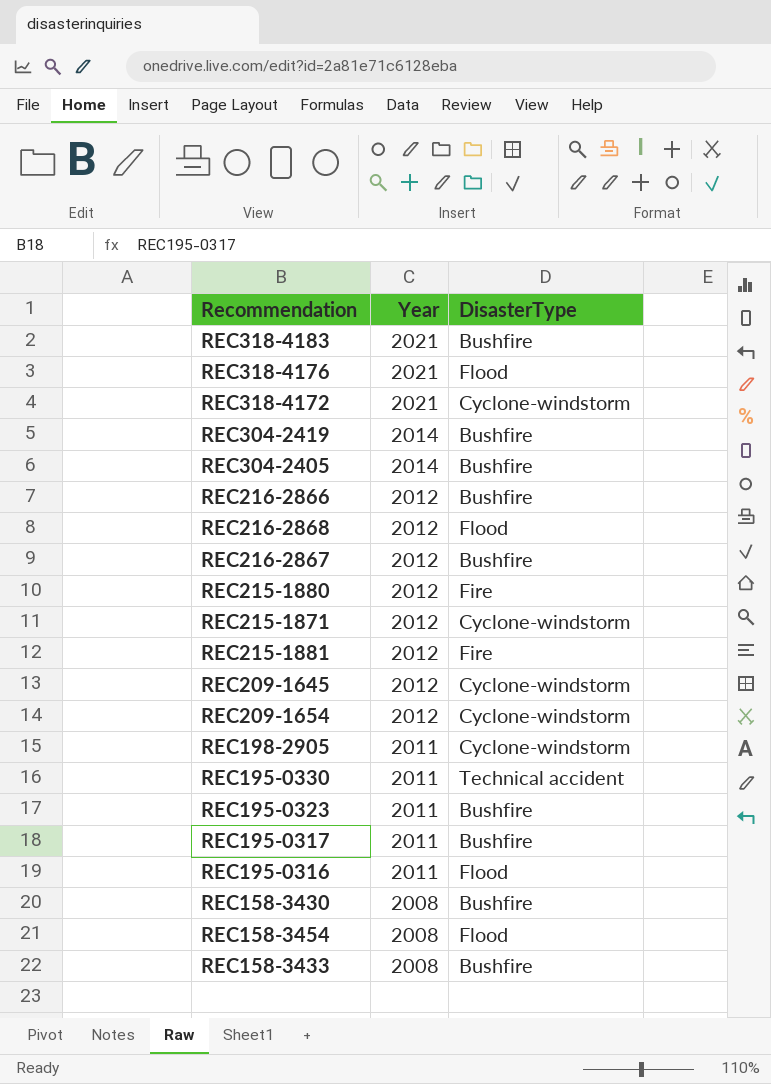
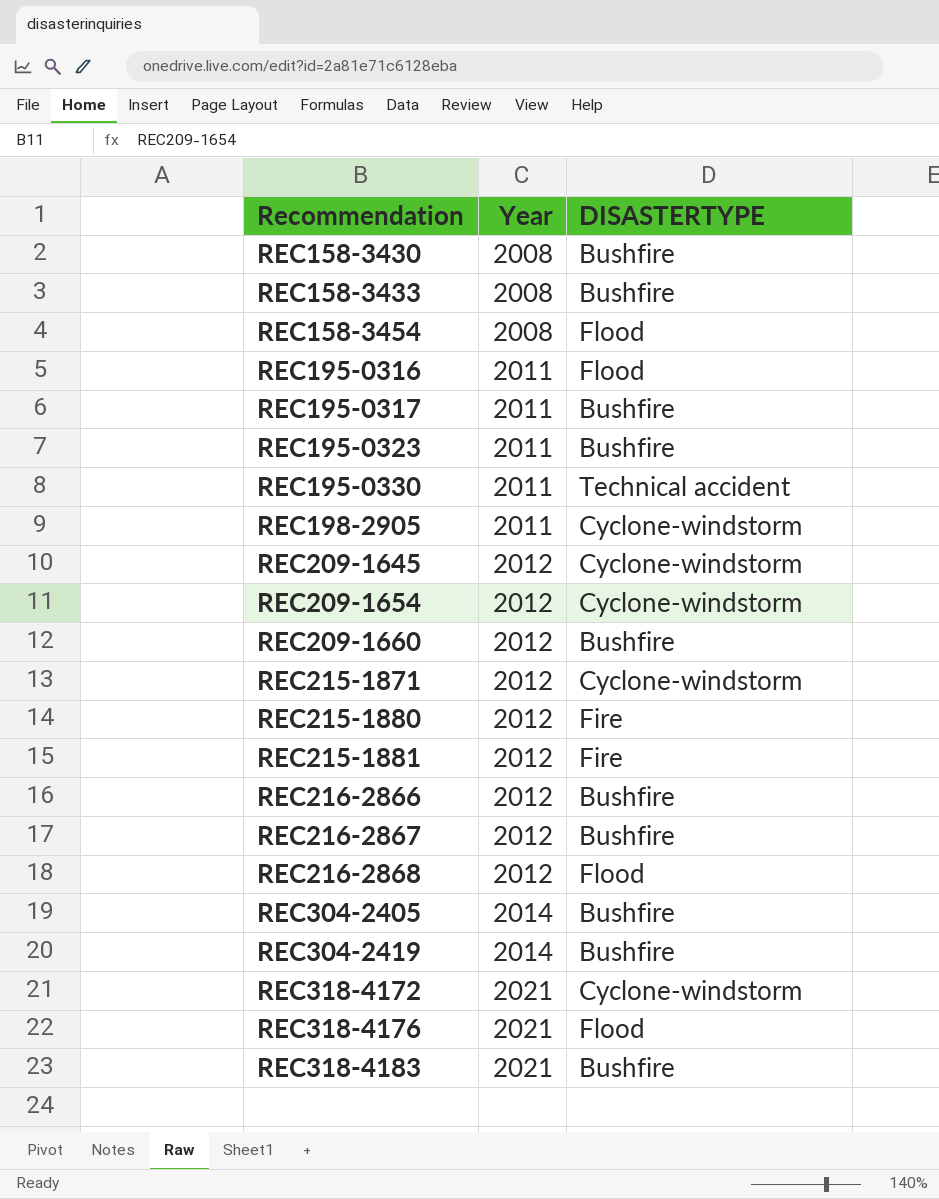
row order: Year descending -> Recommendation ascending
column name: DisasterType -> DISASTERTYPE
row REC209-1660: none -> 2012 | Bushfire

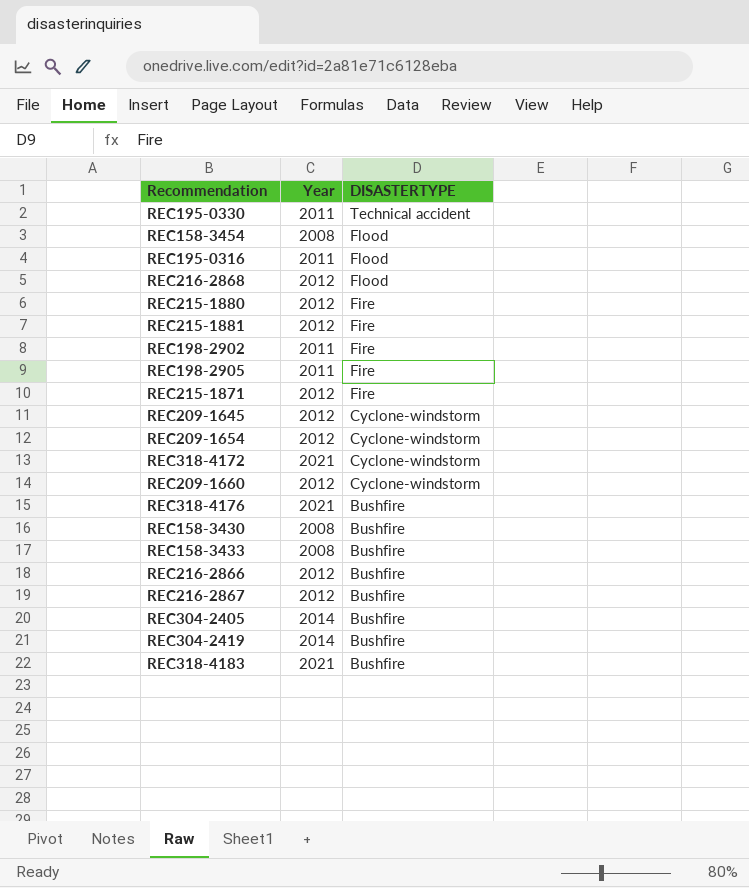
row order: Recommendation ascending -> DISASTERTYPE descending
row REC195-0317: 2011 | Bushfire -> none
row REC195-0323: 2011 | Bushfire -> none
row REC198-2902: none -> 2011 | Fire
REC198-2905 | DISASTERTYPE: Cyclone-windstorm -> Fire
REC215-1871 | DISASTERTYPE: Cyclone-windstorm -> Fire
REC209-1660 | DISASTERTYPE: Bushfire -> Cyclone-windstorm
REC318-4176 | DISASTERTYPE: Flood -> Bushfire

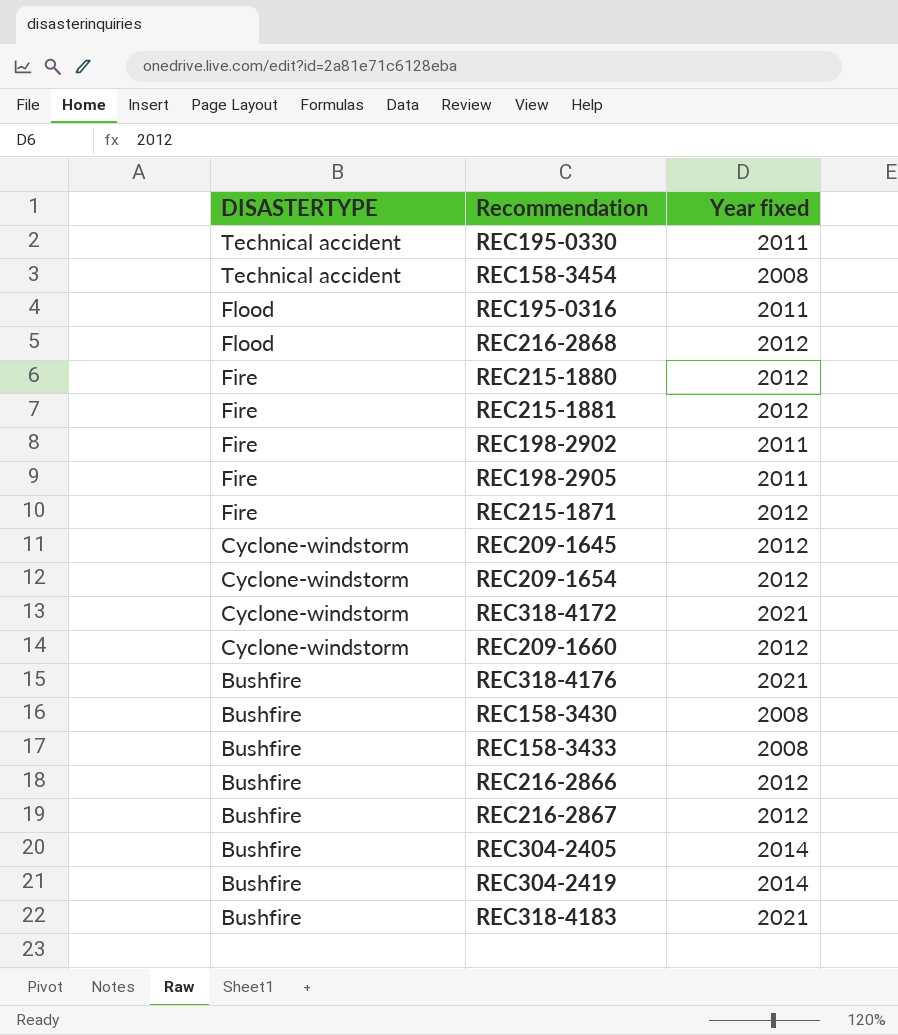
column DISASTERTYPE | position: 3 -> 1
column name: Year -> Year fixed
REC158-3454 | DISASTERTYPE: Flood -> Technical accident

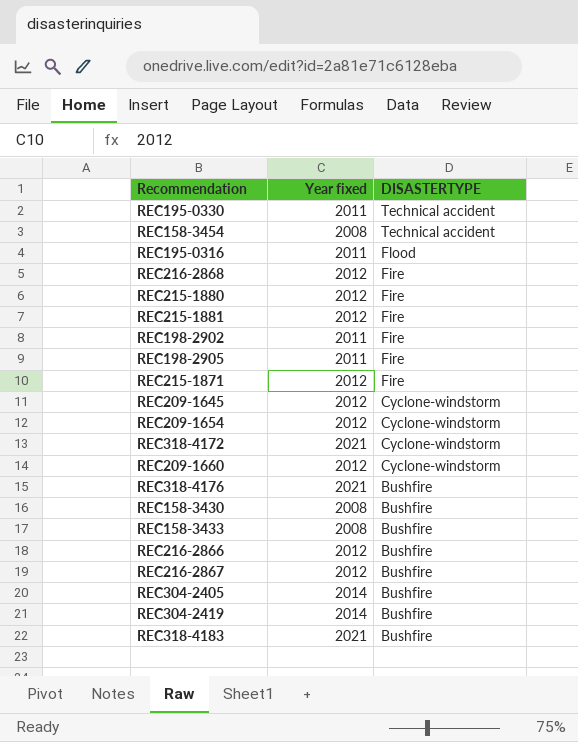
column DISASTERTYPE | position: 1 -> 3
REC216-2868 | DISASTERTYPE: Flood -> Fire

